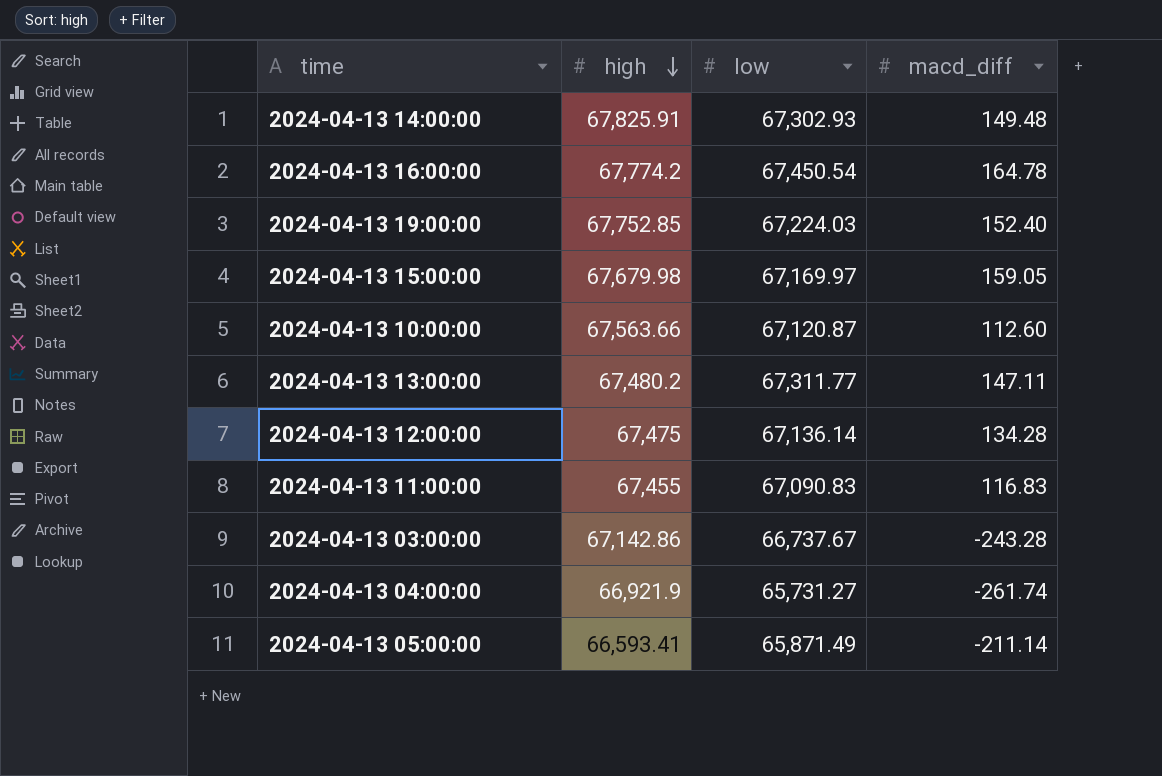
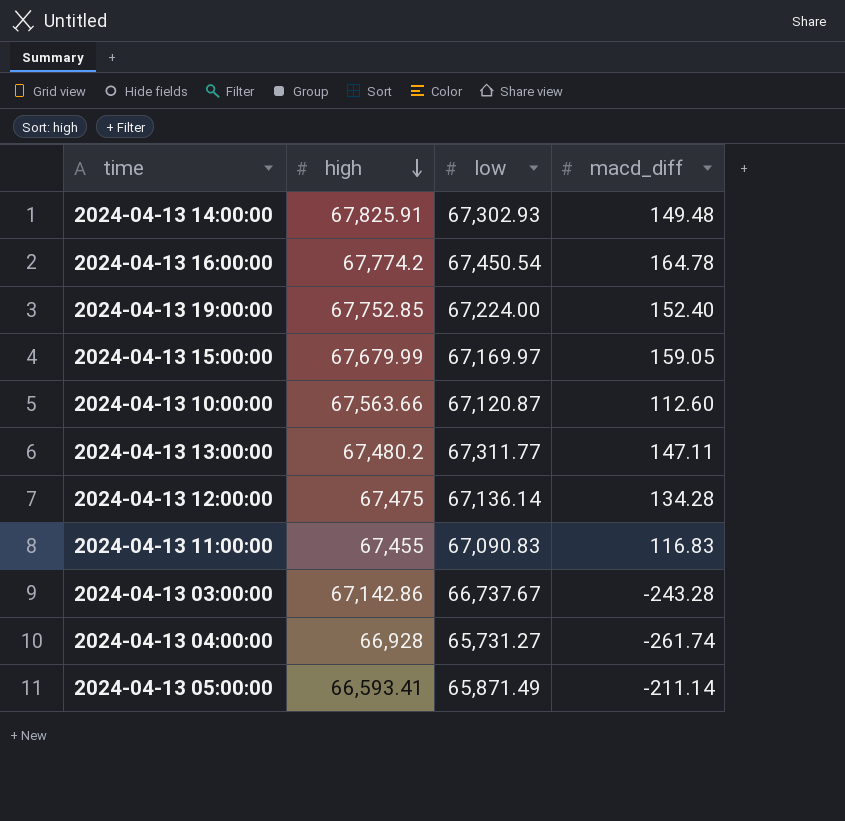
2024-04-13 19:00:00 | low: 67,224.03 -> 67,224.00
2024-04-13 15:00:00 | high: 67,679.98 -> 67,679.99
2024-04-13 04:00:00 | high: 66,921.9 -> 66,928

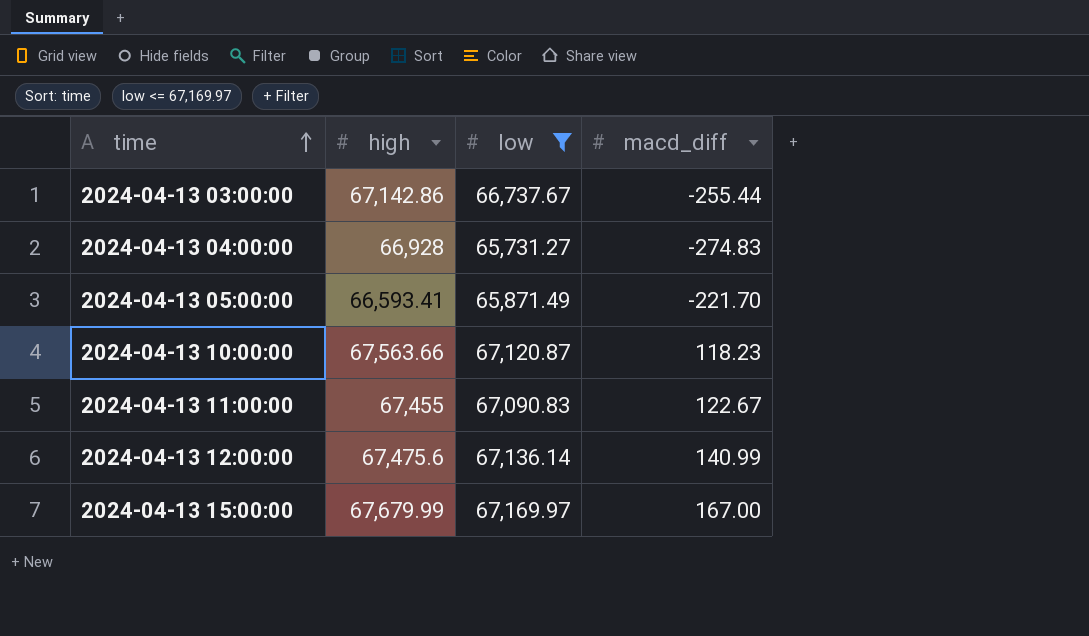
filter: none -> low <= 67,169.97
row order: high descending -> time ascending
2024-04-13 03:00:00 | macd_diff: -243.28 -> -255.44
2024-04-13 04:00:00 | macd_diff: -261.74 -> -274.83
2024-04-13 05:00:00 | macd_diff: -211.14 -> -221.70
2024-04-13 10:00:00 | macd_diff: 112.60 -> 118.23
2024-04-13 11:00:00 | macd_diff: 116.83 -> 122.67
2024-04-13 12:00:00 | high: 67,475 -> 67,475.6
2024-04-13 12:00:00 | macd_diff: 134.28 -> 140.99
2024-04-13 15:00:00 | macd_diff: 159.05 -> 167.00

